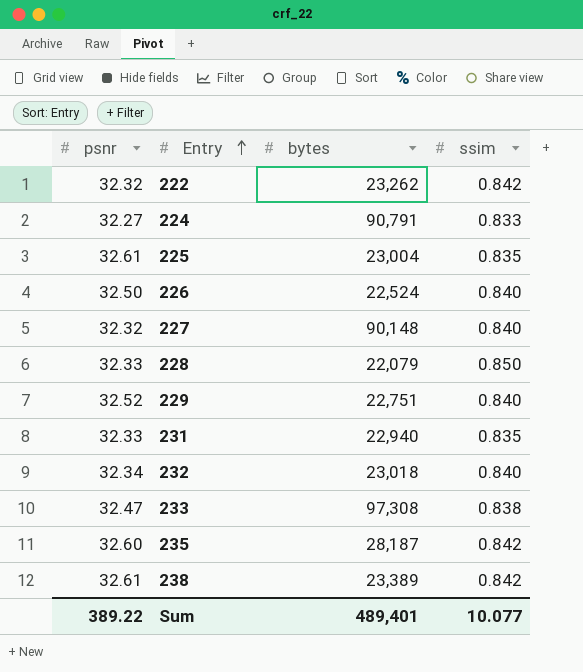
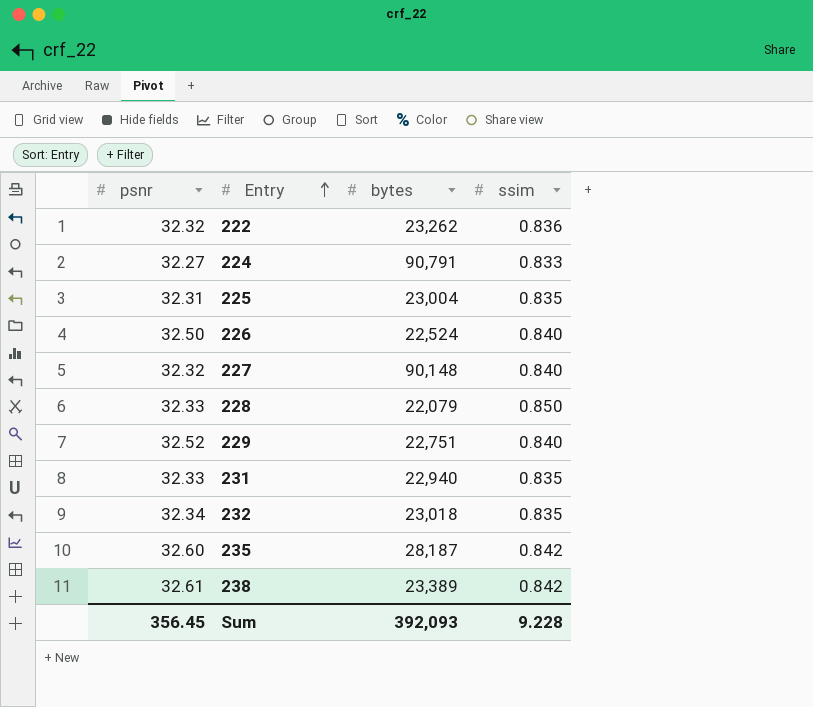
row 233: 32.47 | 97,308 | 0.838 -> none
222 | ssim: 0.842 -> 0.836
225 | psnr: 32.61 -> 32.31
232 | ssim: 0.840 -> 0.835
Sum | psnr: 389.22 -> 356.45
Sum | bytes: 489,401 -> 392,093
Sum | ssim: 10.077 -> 9.228

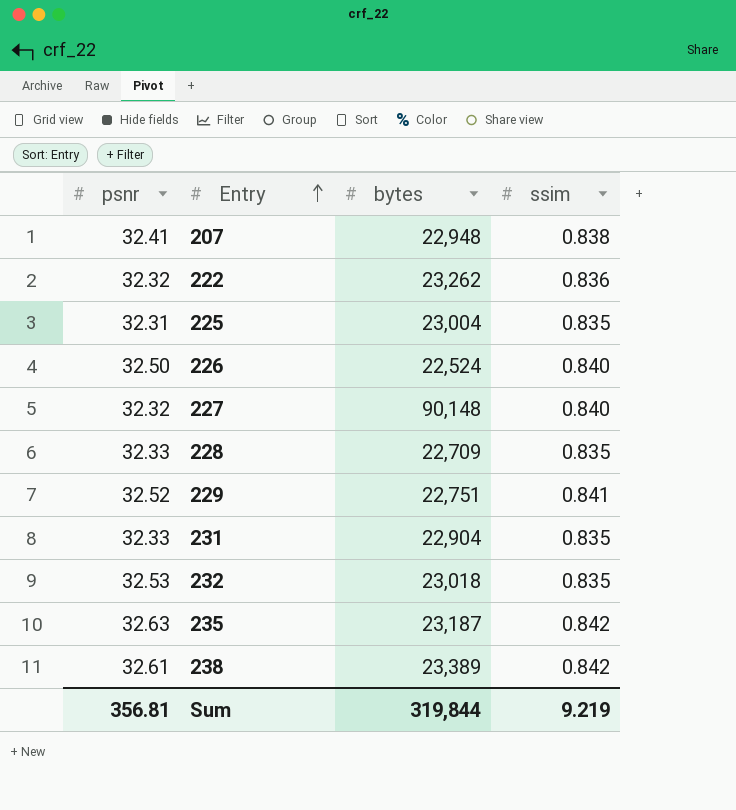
row 224: 32.27 | 90,791 | 0.833 -> none
row 207: none -> 32.41 | 22,948 | 0.838
228 | bytes: 22,079 -> 22,709
228 | ssim: 0.850 -> 0.835
229 | ssim: 0.840 -> 0.841
231 | bytes: 22,940 -> 22,904
232 | psnr: 32.34 -> 32.53
235 | psnr: 32.60 -> 32.63
235 | bytes: 28,187 -> 23,187
Sum | psnr: 356.45 -> 356.81
Sum | bytes: 392,093 -> 319,844
Sum | ssim: 9.228 -> 9.219

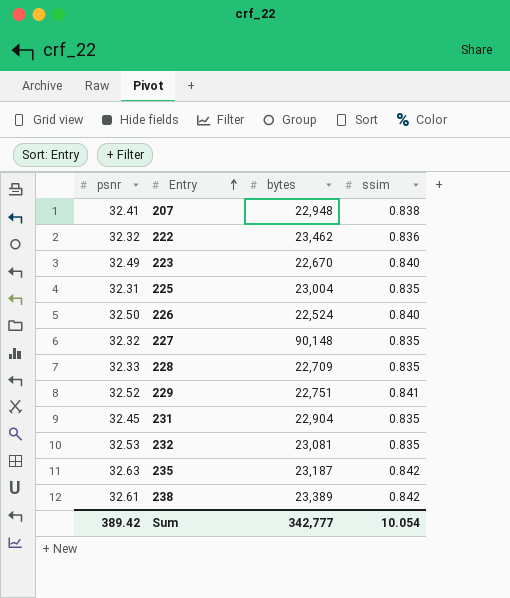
222 | bytes: 23,262 -> 23,462
row 223: none -> 32.49 | 22,670 | 0.840
227 | ssim: 0.840 -> 0.835
231 | psnr: 32.33 -> 32.45
232 | bytes: 23,018 -> 23,081
Sum | psnr: 356.81 -> 389.42
Sum | bytes: 319,844 -> 342,777
Sum | ssim: 9.219 -> 10.054

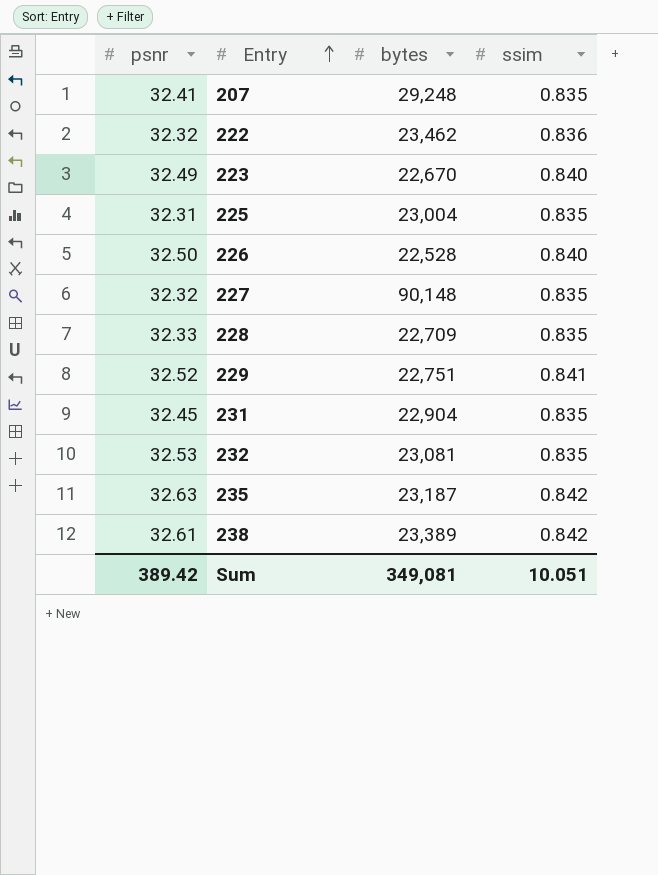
207 | bytes: 22,948 -> 29,248
207 | ssim: 0.838 -> 0.835
226 | bytes: 22,524 -> 22,528
Sum | bytes: 342,777 -> 349,081
Sum | ssim: 10.054 -> 10.051

